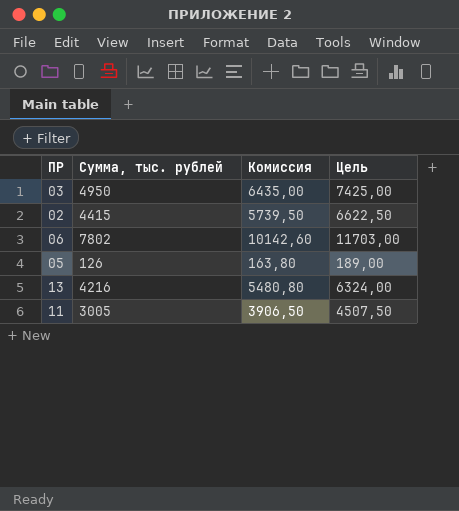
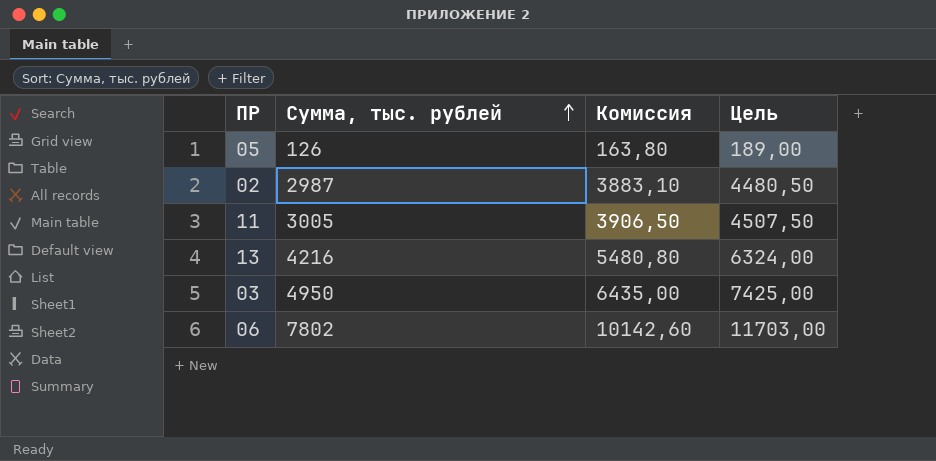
row order: none -> Сумма, тыс. рублей ascending
02 | Сумма, тыс. рублей: 4415 -> 2987
02 | Комиссия: 5739,50 -> 3883,10
02 | Цель: 6622,50 -> 4480,50

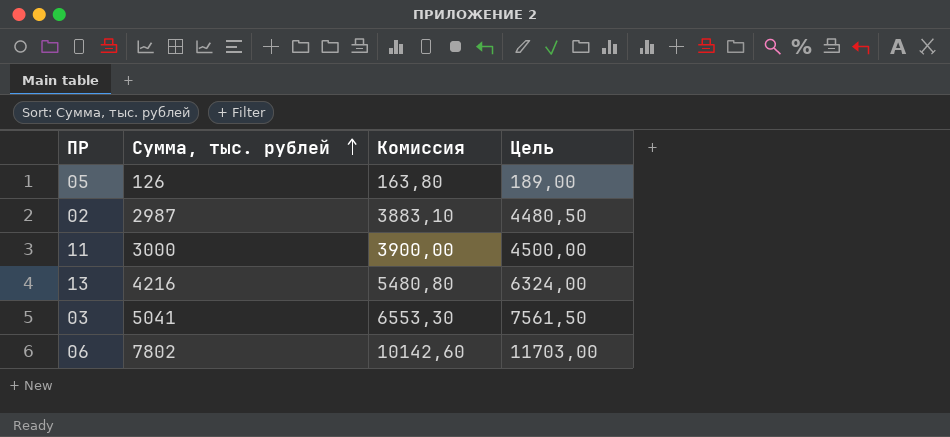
11 | Сумма, тыс. рублей: 3005 -> 3000
11 | Комиссия: 3906,50 -> 3900,00
11 | Цель: 4507,50 -> 4500,00
03 | Сумма, тыс. рублей: 4950 -> 5041
03 | Комиссия: 6435,00 -> 6553,30
03 | Цель: 7425,00 -> 7561,50

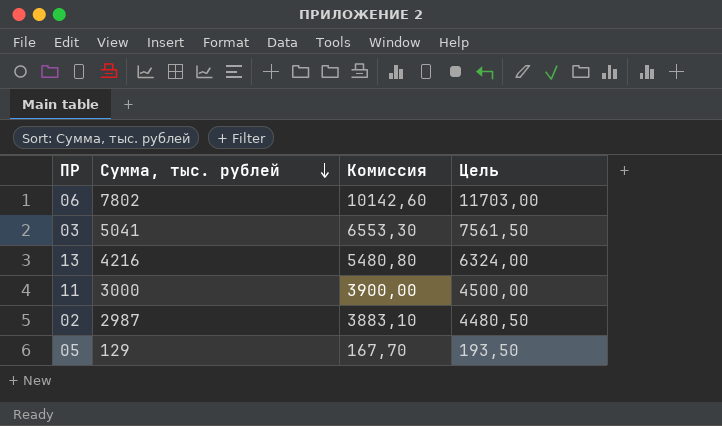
row order: Сумма, тыс. рублей ascending -> Сумма, тыс. рублей descending
05 | Сумма, тыс. рублей: 126 -> 129
05 | Комиссия: 163,80 -> 167,70
05 | Цель: 189,00 -> 193,50

